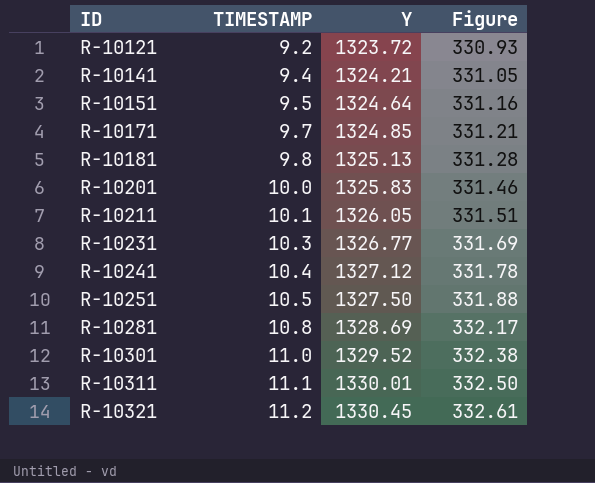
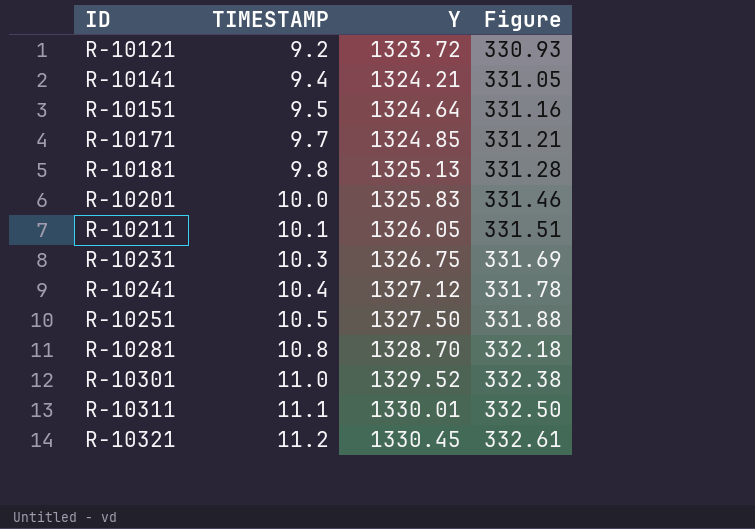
R-10231 | Y: 1326.77 -> 1326.75
R-10281 | Y: 1328.69 -> 1328.70
R-10281 | Figure: 332.17 -> 332.18

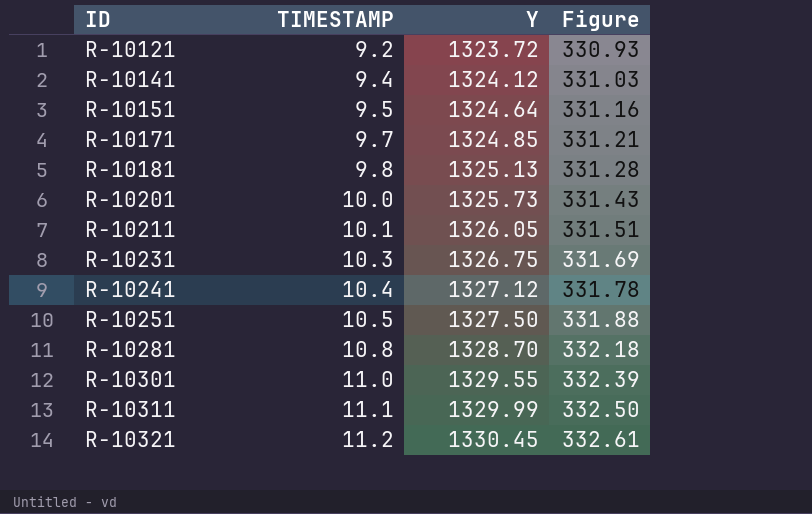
R-10141 | Y: 1324.21 -> 1324.12
R-10141 | Figure: 331.05 -> 331.03
R-10201 | Y: 1325.83 -> 1325.73
R-10201 | Figure: 331.46 -> 331.43
R-10301 | Y: 1329.52 -> 1329.55
R-10301 | Figure: 332.38 -> 332.39
R-10311 | Y: 1330.01 -> 1329.99

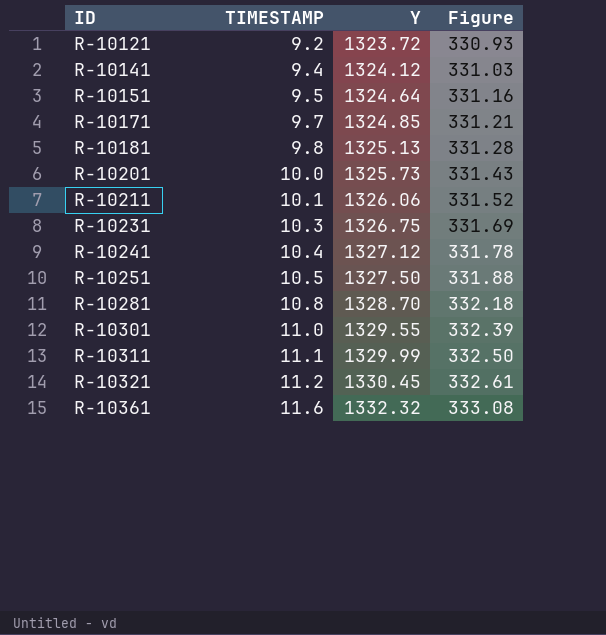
R-10211 | Y: 1326.05 -> 1326.06
R-10211 | Figure: 331.51 -> 331.52
row R-10361: none -> 11.6 | 1332.32 | 333.08

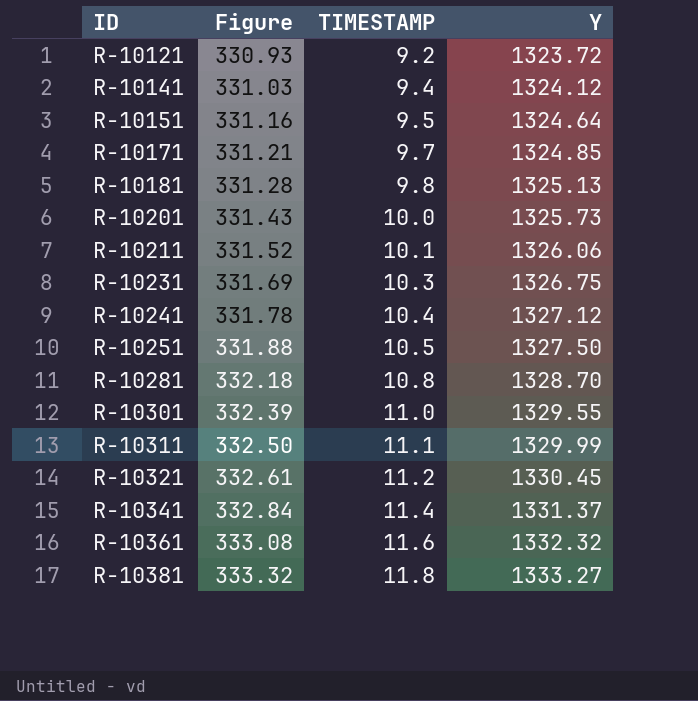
column Figure | position: 4 -> 2
row R-10341: none -> 332.84 | 11.4 | 1331.37
row R-10381: none -> 333.32 | 11.8 | 1333.27

